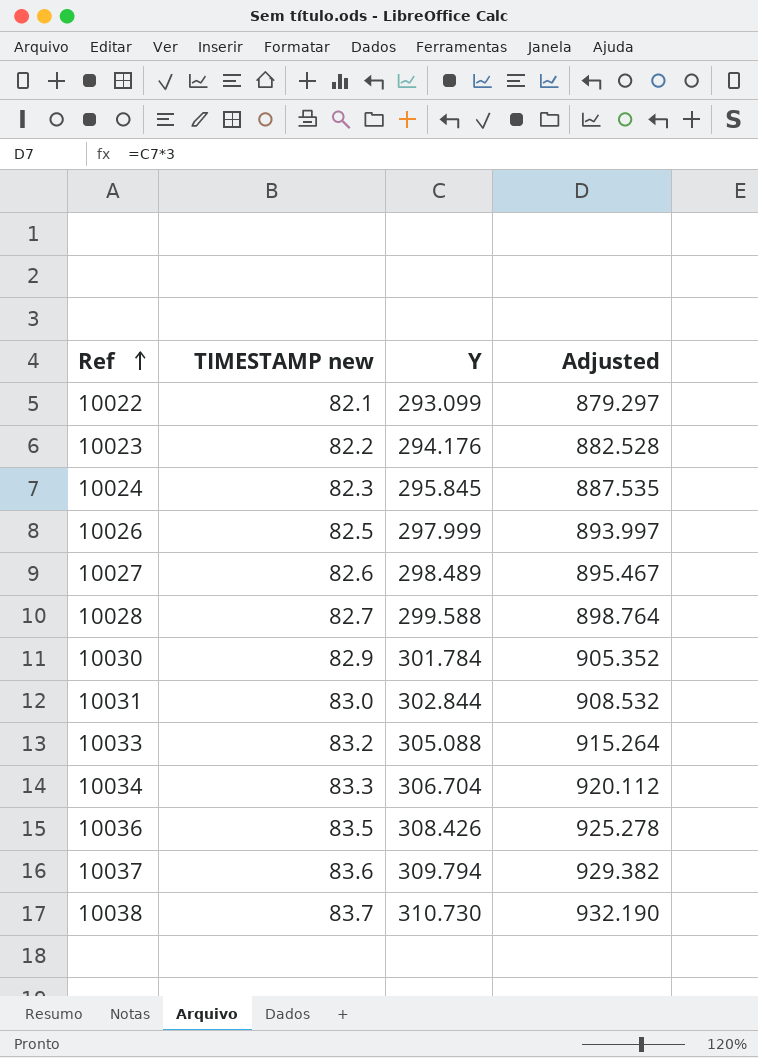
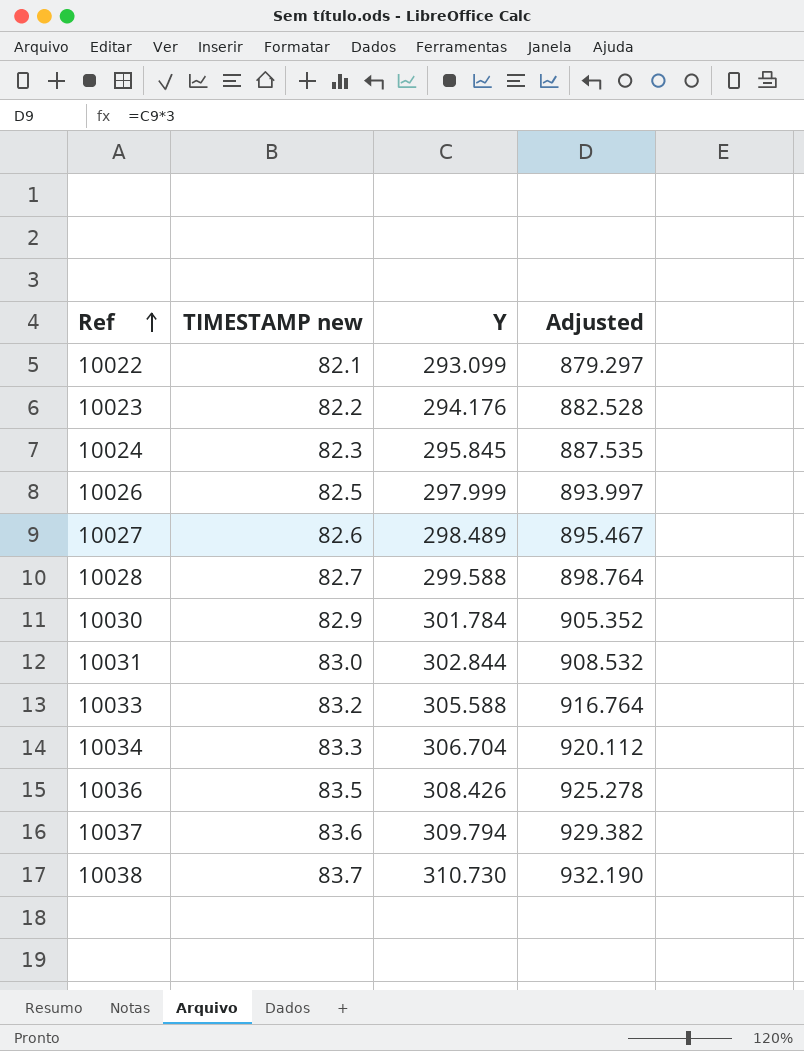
10033 | Y: 305.088 -> 305.588
10033 | Adjusted: 915.264 -> 916.764

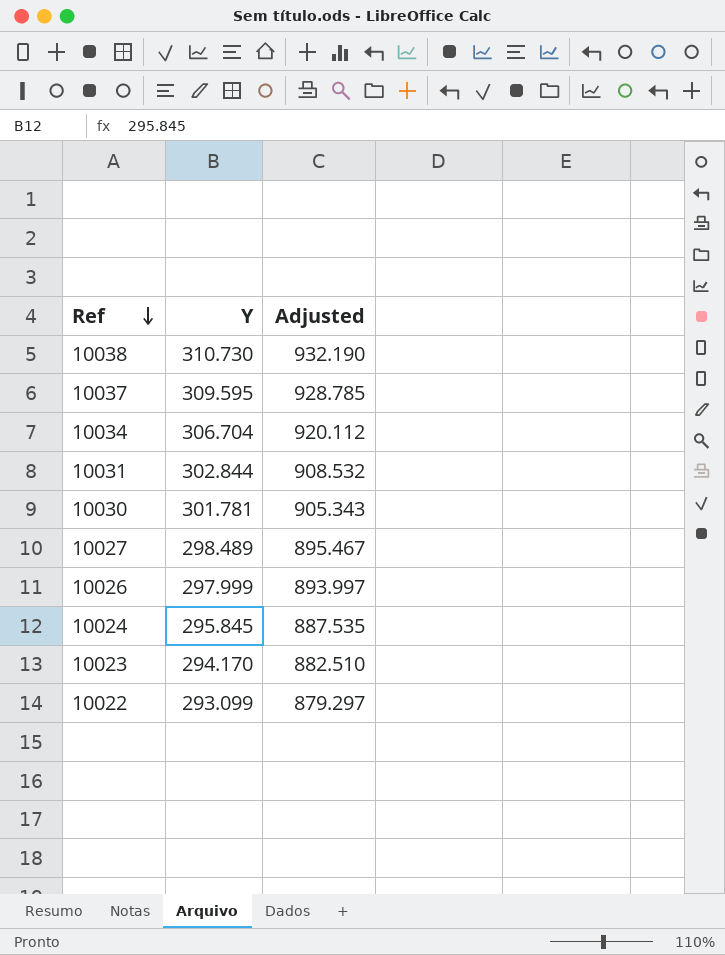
row order: Ref ascending -> Ref descending
column TIMESTAMP new | position: 2 -> none
row 10028: 82.7 | 299.588 | 898.764 -> none
row 10033: 83.2 | 305.588 | 916.764 -> none
row 10036: 83.5 | 308.426 | 925.278 -> none
10037 | Y: 309.794 -> 309.595
10037 | Adjusted: 929.382 -> 928.785
10030 | Y: 301.784 -> 301.781
10030 | Adjusted: 905.352 -> 905.343
10023 | Y: 294.176 -> 294.170
10023 | Adjusted: 882.528 -> 882.510

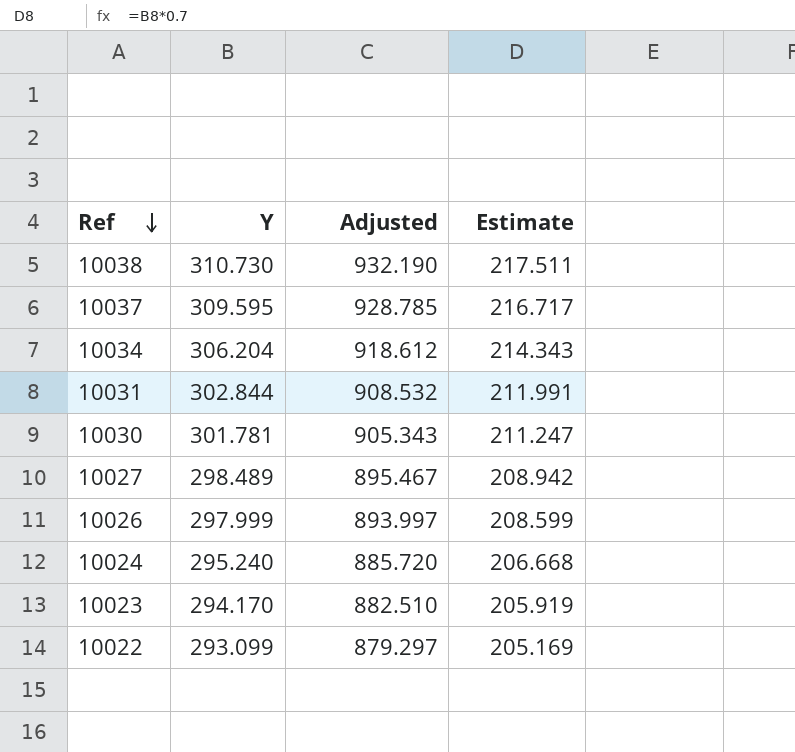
column Estimate | formula: none -> [Y] * 0.7
10034 | Y: 306.704 -> 306.204
10034 | Adjusted: 920.112 -> 918.612
10024 | Y: 295.845 -> 295.240
10024 | Adjusted: 887.535 -> 885.720

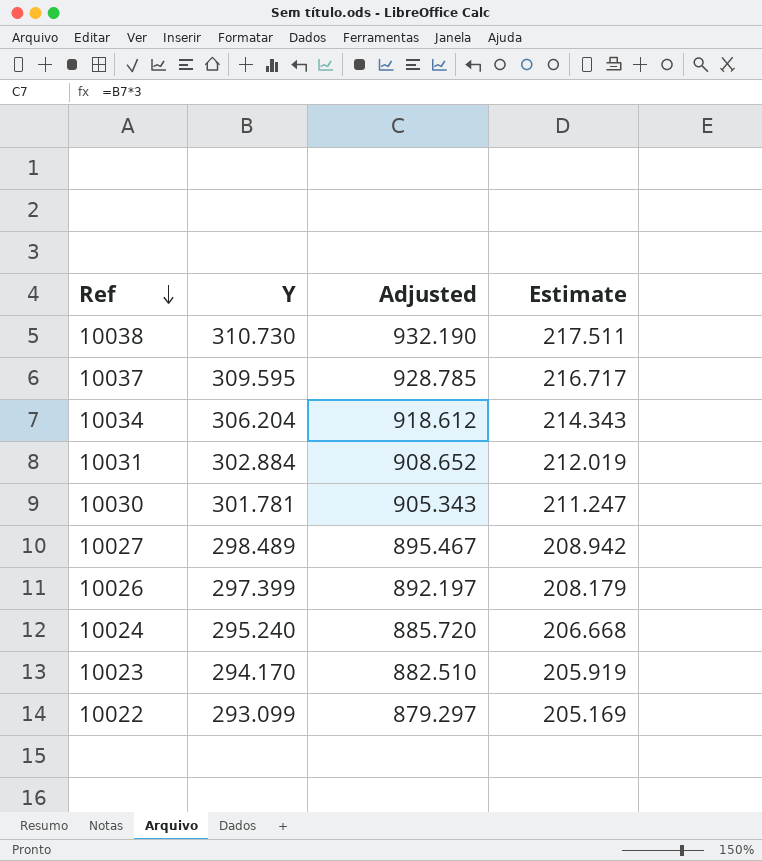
10031 | Y: 302.844 -> 302.884
10031 | Adjusted: 908.532 -> 908.652
10031 | Estimate: 211.991 -> 212.019
10026 | Y: 297.999 -> 297.399
10026 | Adjusted: 893.997 -> 892.197
10026 | Estimate: 208.599 -> 208.179

